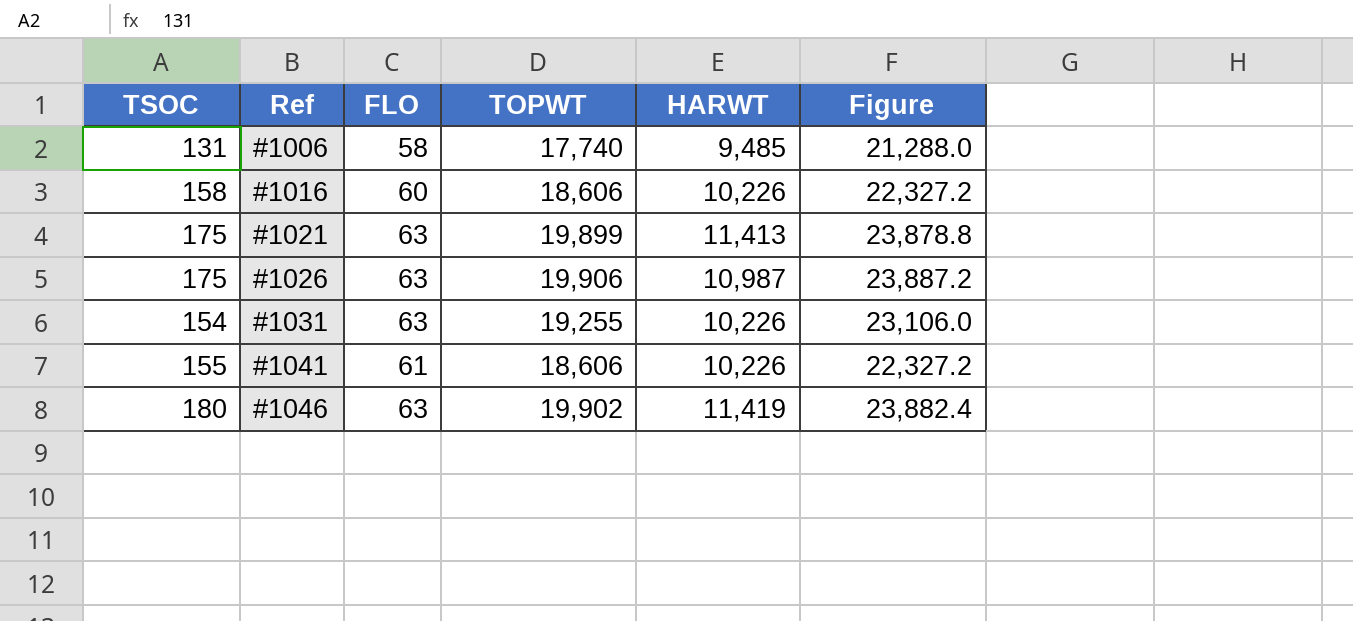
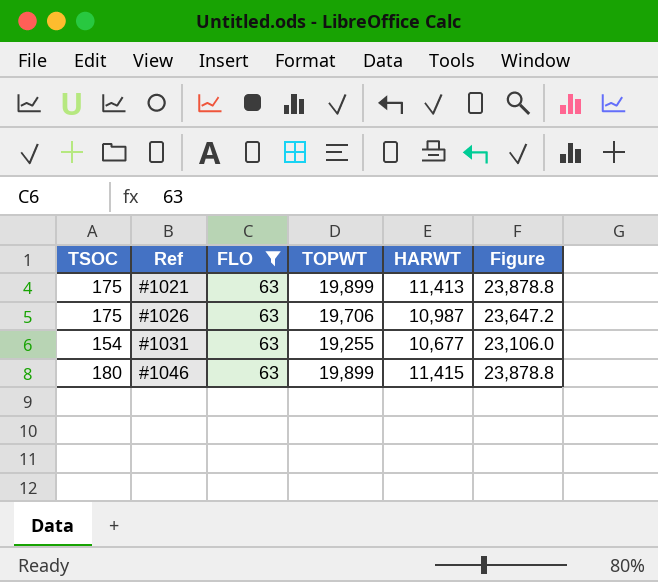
filter: none -> FLO = 63
#1026 | TOPWT: 19,906 -> 19,706
#1026 | Figure: 23,887.2 -> 23,647.2
#1031 | HARWT: 10,226 -> 10,677
#1046 | TOPWT: 19,902 -> 19,899
#1046 | HARWT: 11,419 -> 11,415
#1046 | Figure: 23,882.4 -> 23,878.8

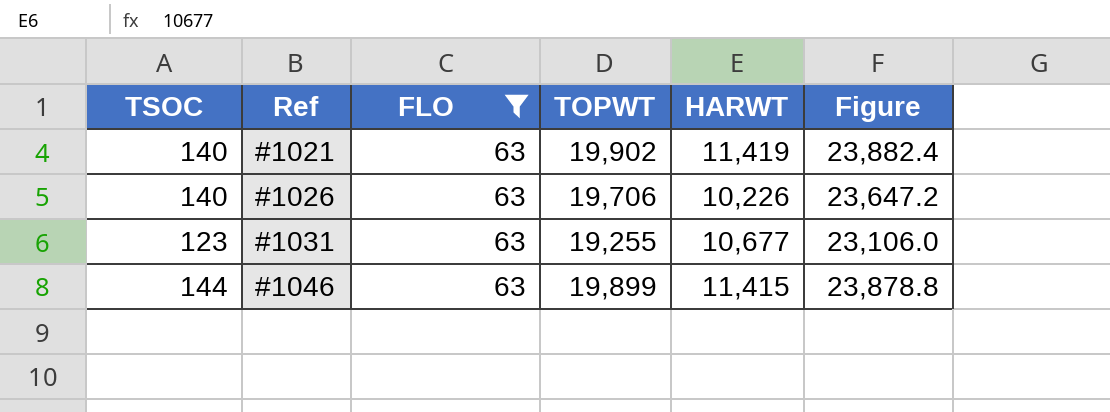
#1021 | TSOC: 175 -> 140
#1021 | TOPWT: 19,899 -> 19,902
#1021 | HARWT: 11,413 -> 11,419
#1021 | Figure: 23,878.8 -> 23,882.4
#1026 | TSOC: 175 -> 140
#1026 | HARWT: 10,987 -> 10,226
#1031 | TSOC: 154 -> 123
#1046 | TSOC: 180 -> 144

